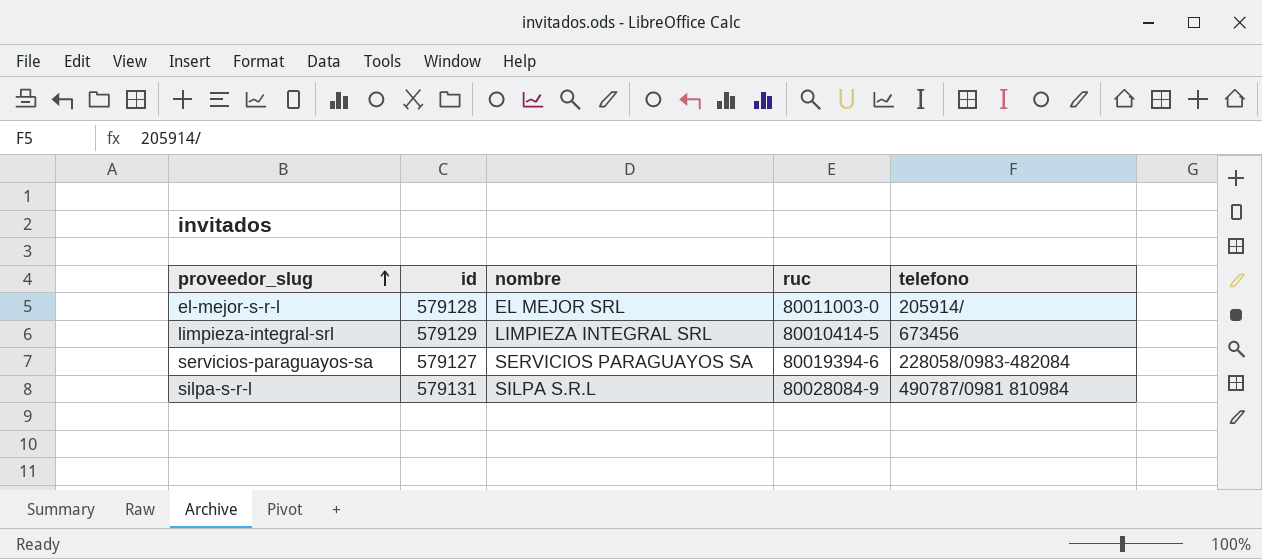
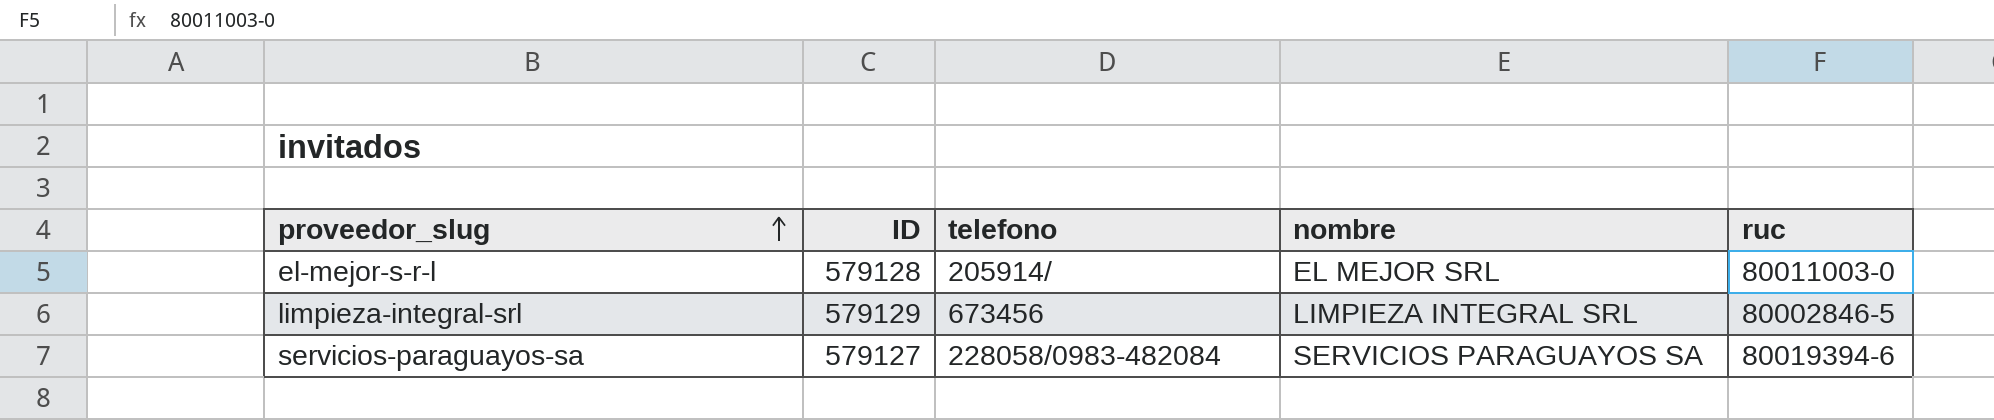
column name: id -> ID
column telefono | position: 5 -> 3
row silpa-s-r-l: 579131 | SILPA S.R.L | 80028084-9 | 490787/0981 810984 -> none
limpieza-integral-srl | ruc: 80010414-5 -> 80002846-5

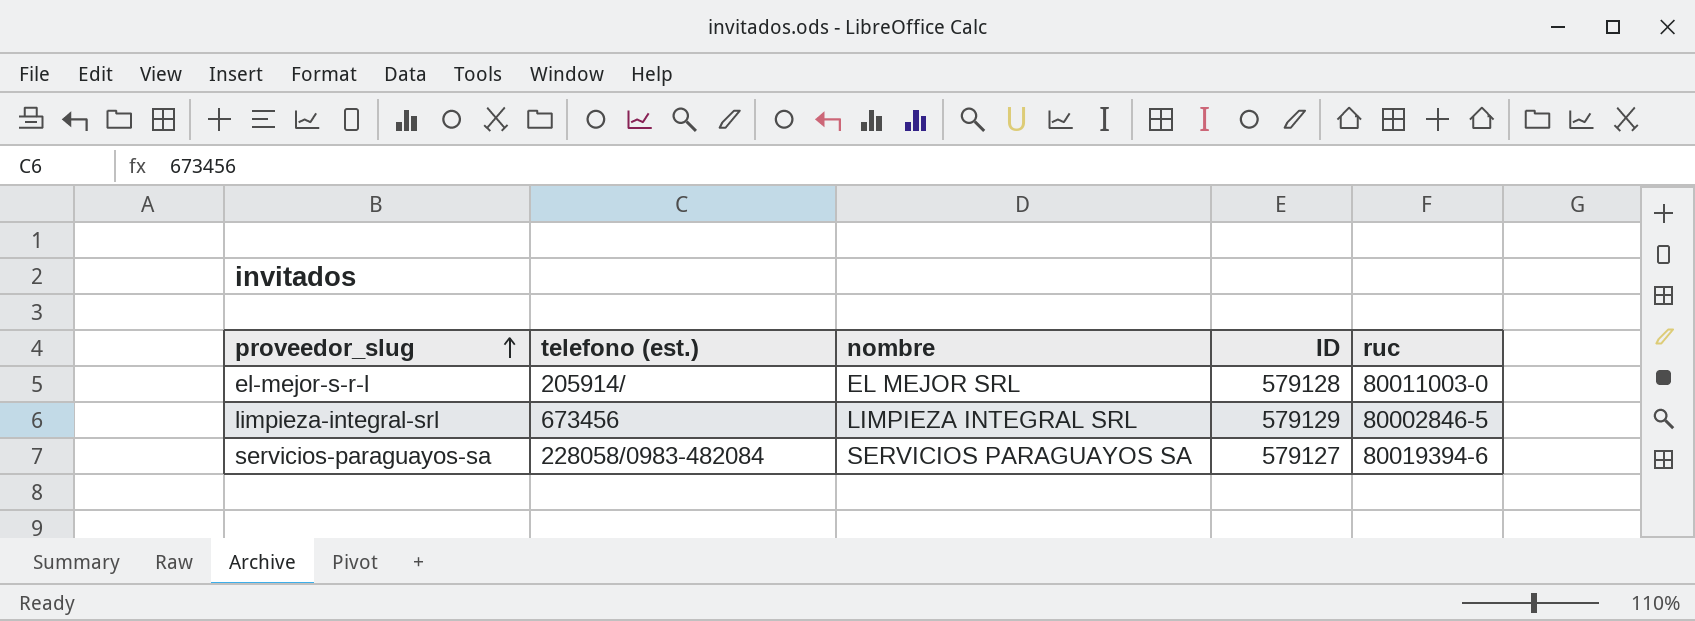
column name: telefono -> telefono (est.)
column ID | position: 2 -> 4

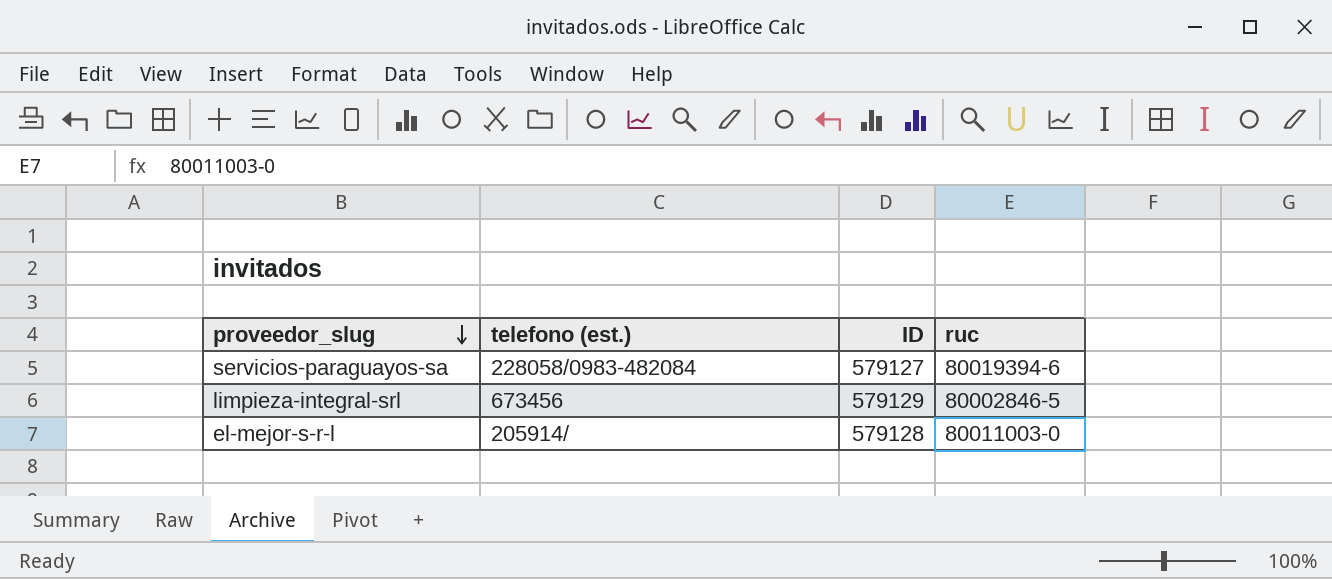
row order: proveedor_slug ascending -> proveedor_slug descending
column nombre | position: 3 -> none

